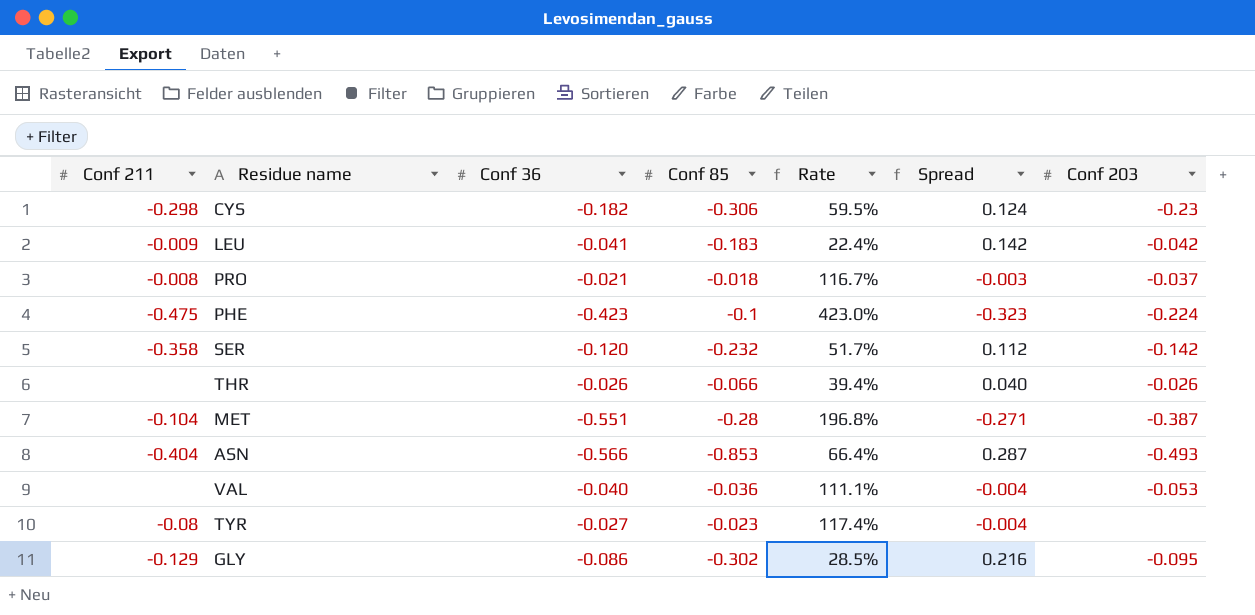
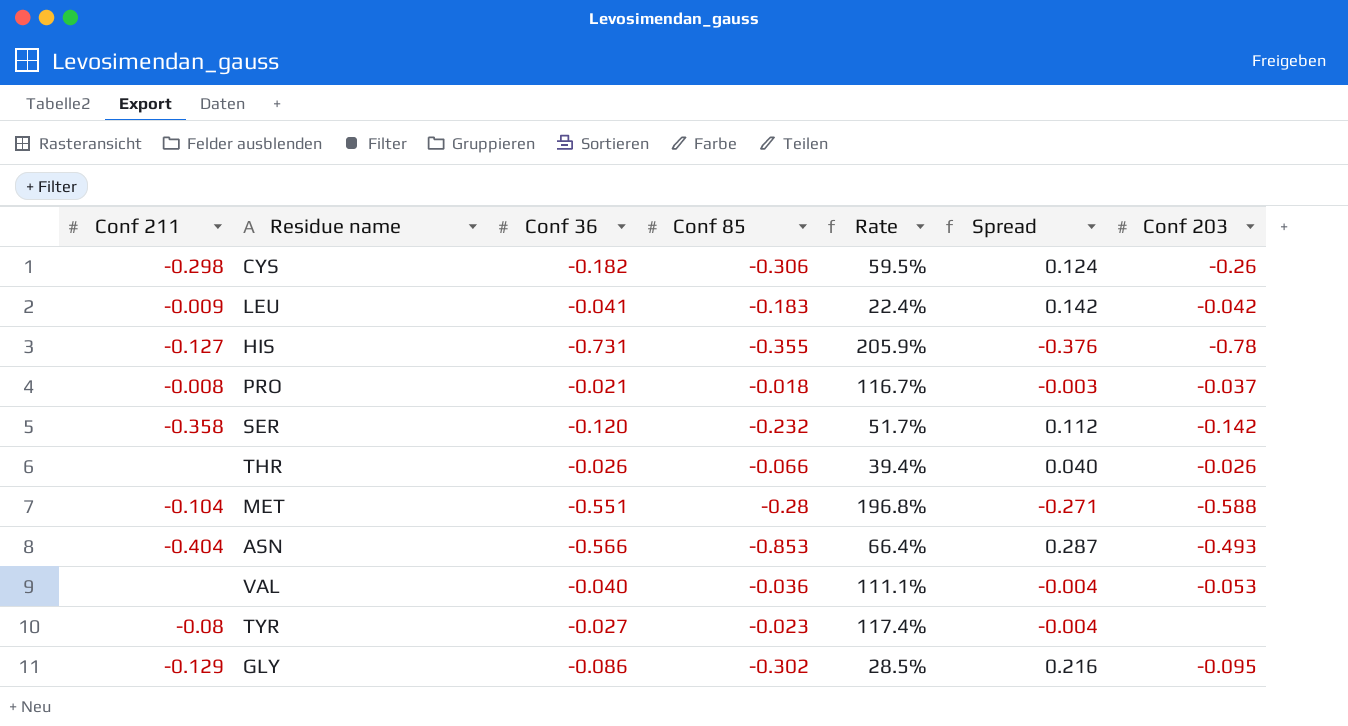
row PHE: -0.475 | -0.423 | -0.1 | 423.0% | -0.323 | -0.224 -> none
CYS | Conf 203: -0.23 -> -0.26
row HIS: none -> -0.127 | -0.731 | -0.355 | 205.9% | -0.376 | -0.78
MET | Conf 203: -0.387 -> -0.588

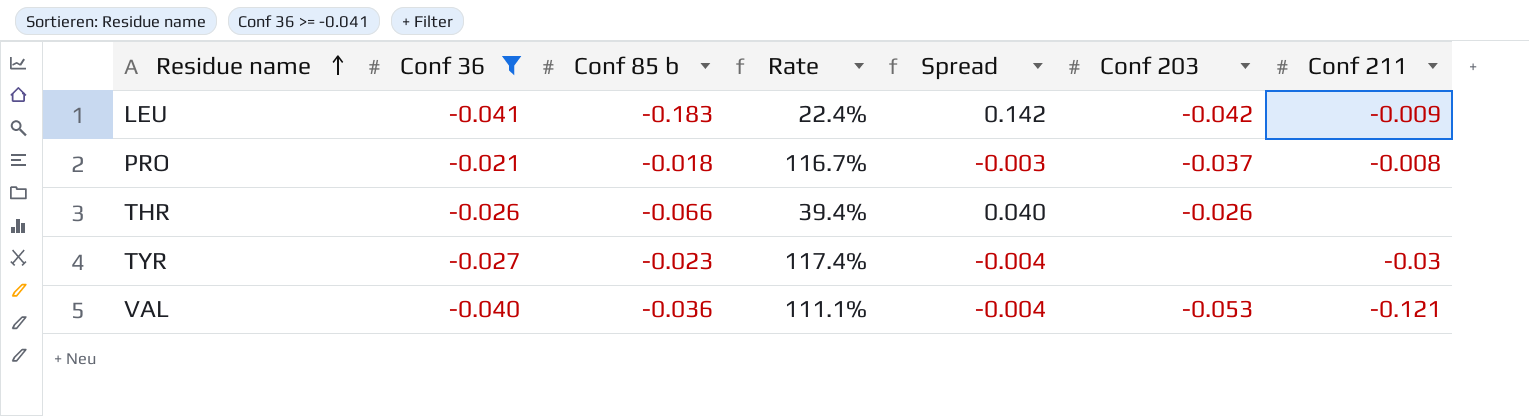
filter: none -> Conf 36 >= -0.041
row order: none -> Residue name ascending
column name: Conf 85 -> Conf 85 b
column Conf 211 | position: 1 -> 7
TYR | Conf 211: -0.08 -> -0.03
VAL | Conf 211: none -> -0.121

